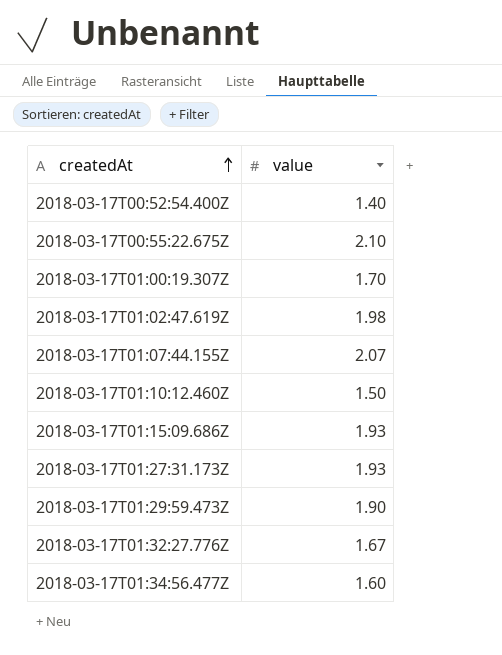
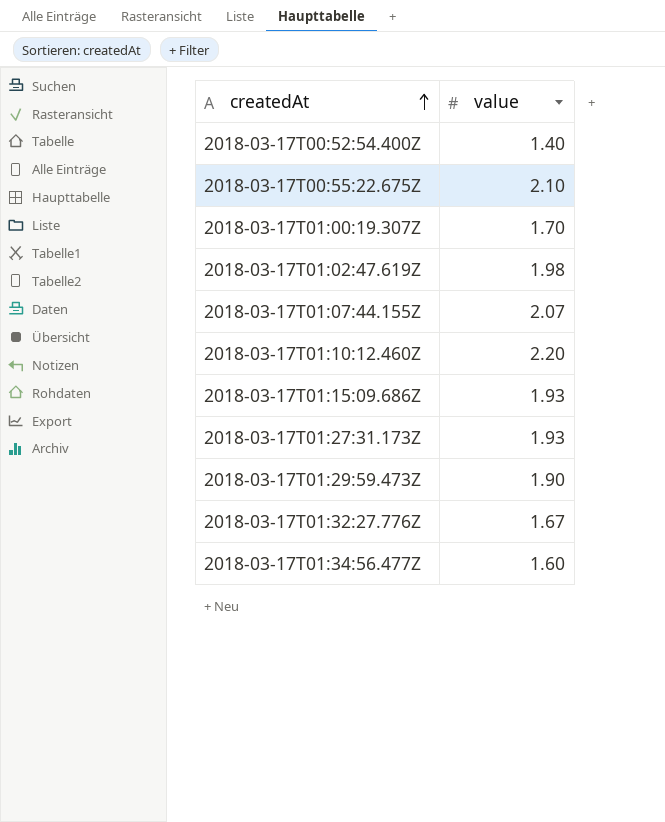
2018-03-17T01:10:12.460Z | value: 1.50 -> 2.20

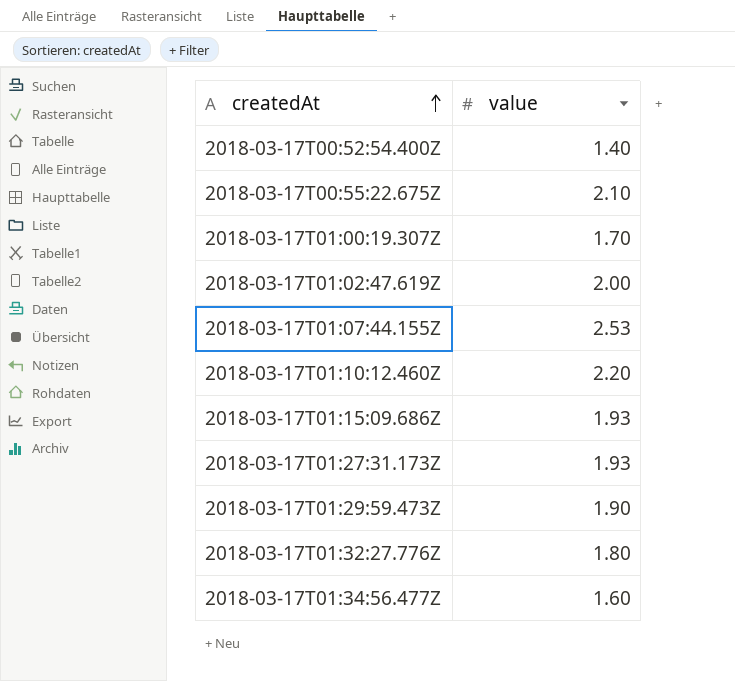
2018-03-17T01:02:47.619Z | value: 1.98 -> 2.00
2018-03-17T01:07:44.155Z | value: 2.07 -> 2.53
2018-03-17T01:32:27.776Z | value: 1.67 -> 1.80

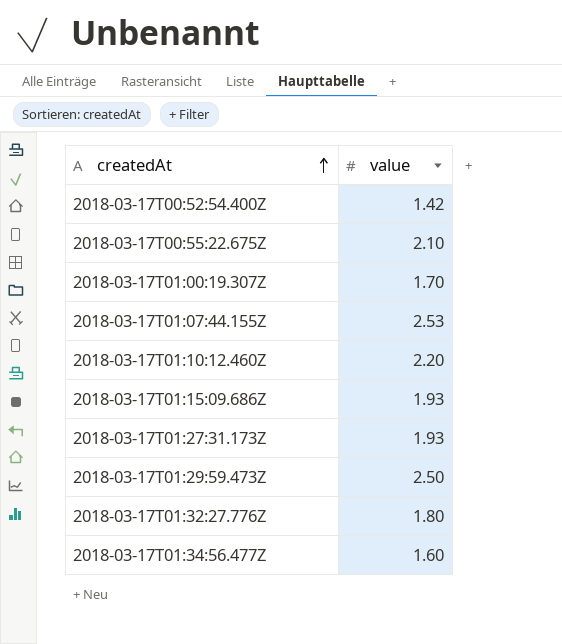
row 2018-03-17T01:02:47.619Z: 2.00 -> none
2018-03-17T00:52:54.400Z | value: 1.40 -> 1.42
2018-03-17T01:29:59.473Z | value: 1.90 -> 2.50

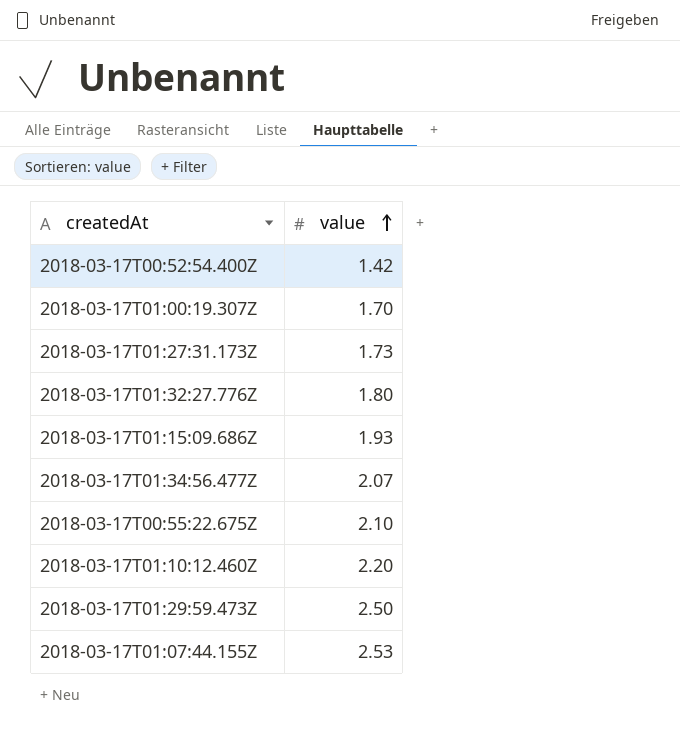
row order: createdAt ascending -> value ascending
2018-03-17T01:27:31.173Z | value: 1.93 -> 1.73
2018-03-17T01:34:56.477Z | value: 1.60 -> 2.07

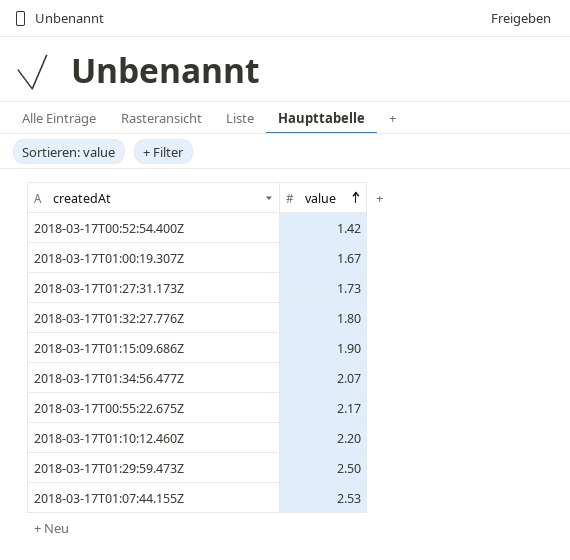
2018-03-17T01:00:19.307Z | value: 1.70 -> 1.67
2018-03-17T01:15:09.686Z | value: 1.93 -> 1.90
2018-03-17T00:55:22.675Z | value: 2.10 -> 2.17

